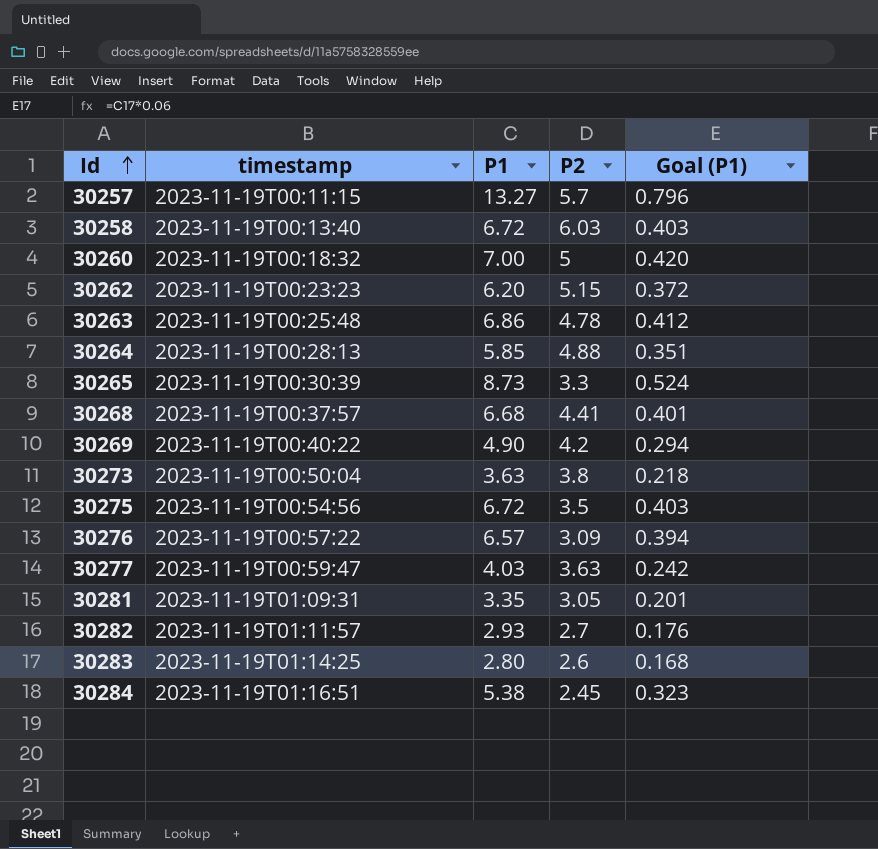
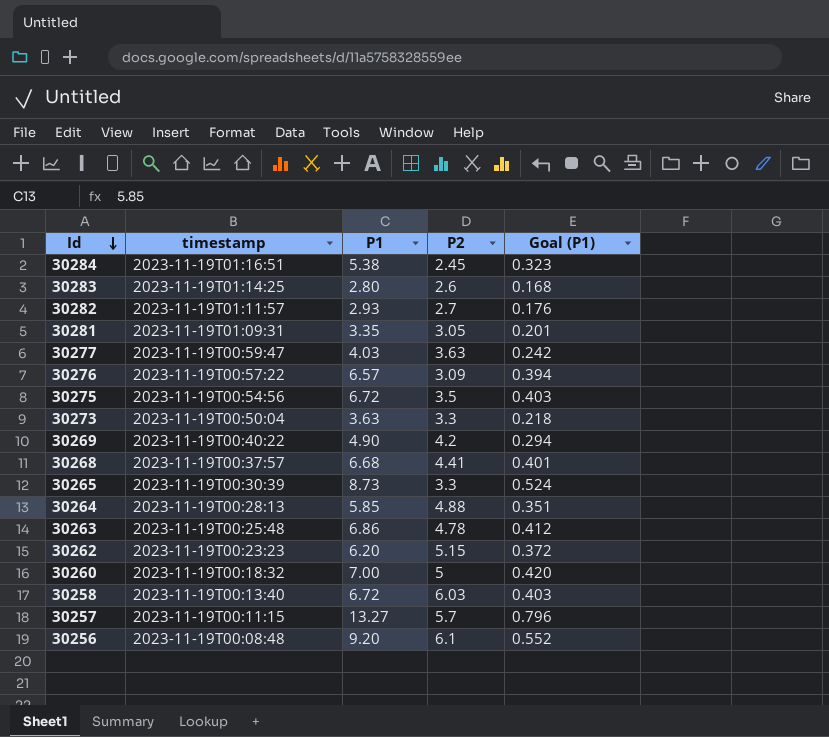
row order: Id ascending -> Id descending
30273 | P2: 3.8 -> 3.3
row 30256: none -> 2023-11-19T00:08:48 | 9.20 | 6.1 | 0.552

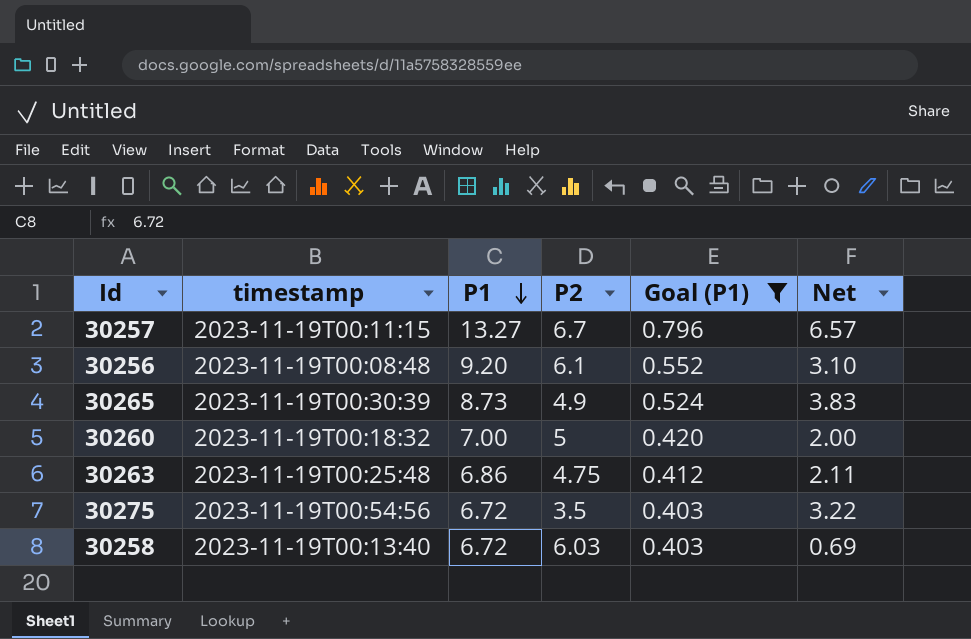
filter: none -> Goal (P1) >= 0.403
row order: Id descending -> P1 descending
column Net | formula: none -> [P1] - [P2]
30257 | P2: 5.7 -> 6.7
30265 | P2: 3.3 -> 4.9
30263 | P2: 4.78 -> 4.75

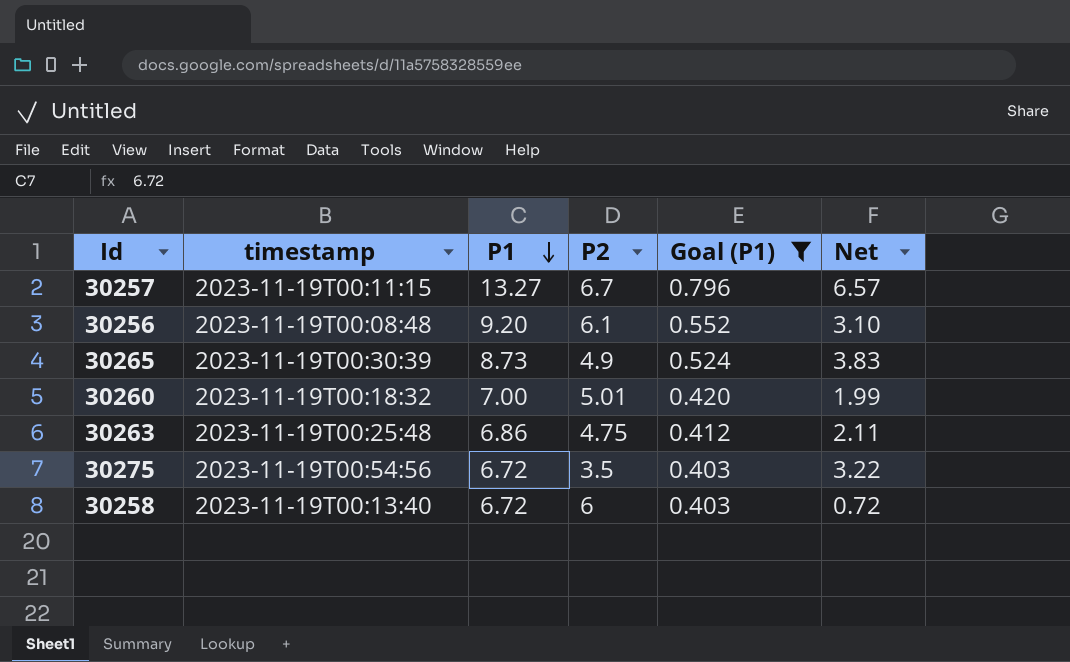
30260 | P2: 5 -> 5.01
30260 | Net: 2.00 -> 1.99
30258 | P2: 6.03 -> 6
30258 | Net: 0.69 -> 0.72

